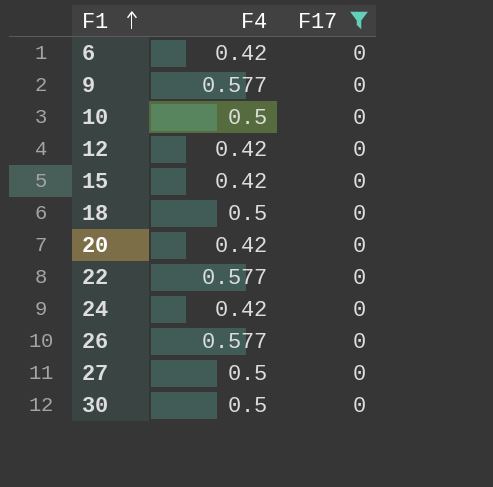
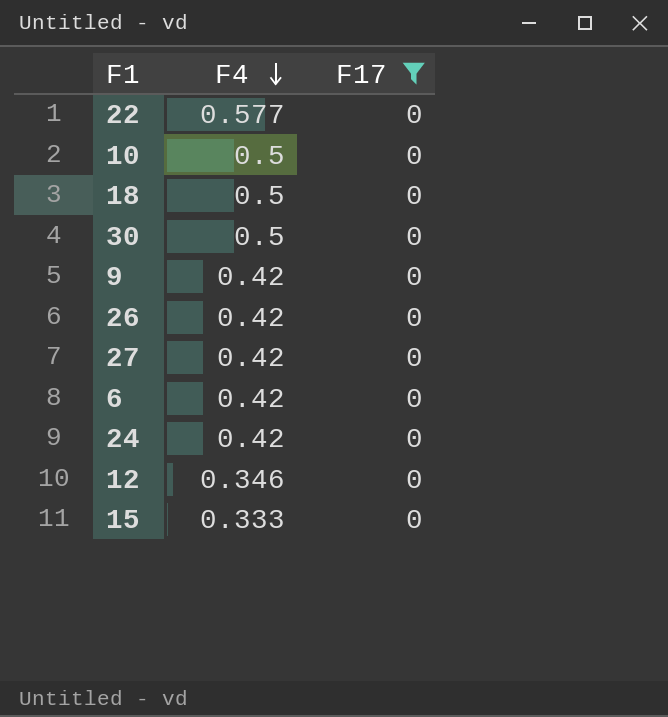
row order: F1 ascending -> F4 descending
row 20: 0.42 | 0 -> none
9 | F4: 0.577 -> 0.42
26 | F4: 0.577 -> 0.42
27 | F4: 0.5 -> 0.42
12 | F4: 0.42 -> 0.346
15 | F4: 0.42 -> 0.333

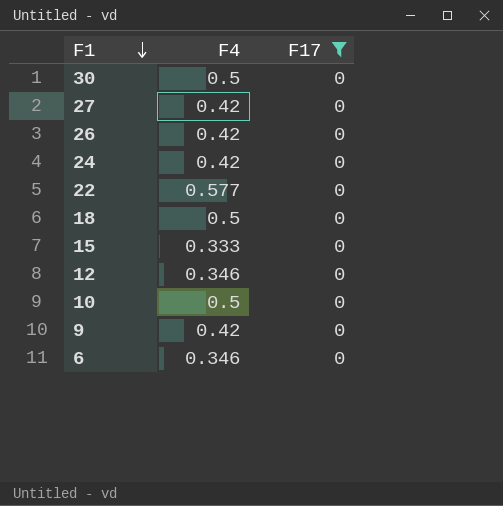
row order: F4 descending -> F1 descending
6 | F4: 0.42 -> 0.346

